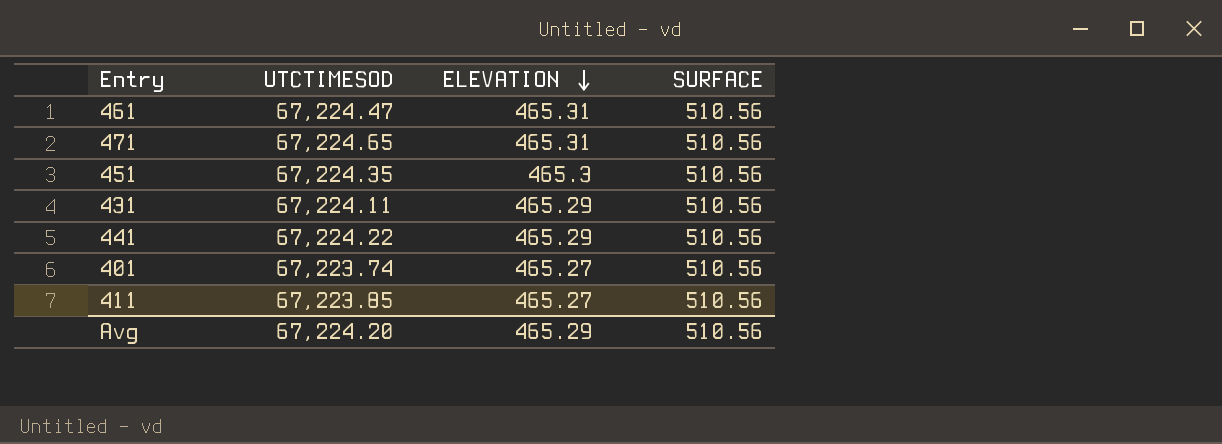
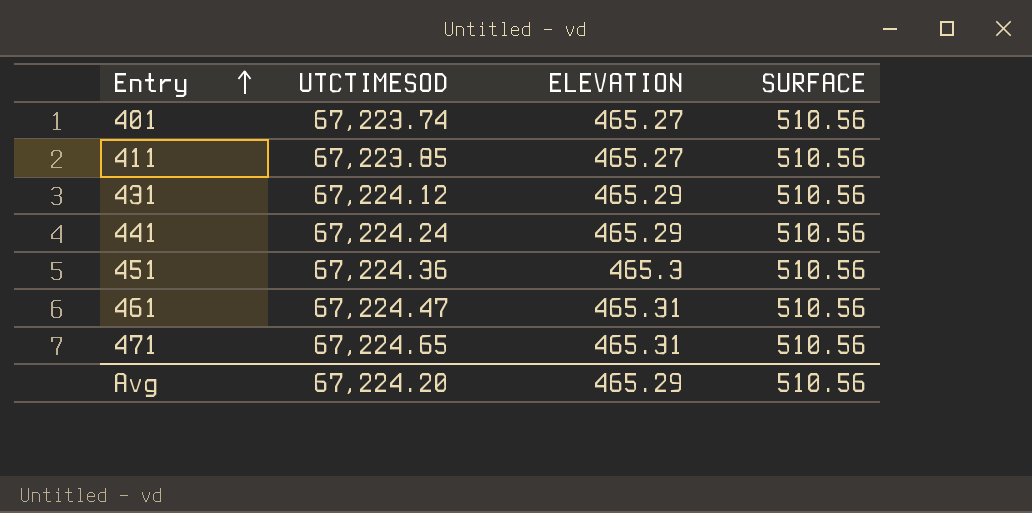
row order: ELEVATION descending -> Entry ascending
431 | UTCTIMESOD: 67,224.11 -> 67,224.12
441 | UTCTIMESOD: 67,224.22 -> 67,224.24
451 | UTCTIMESOD: 67,224.35 -> 67,224.36

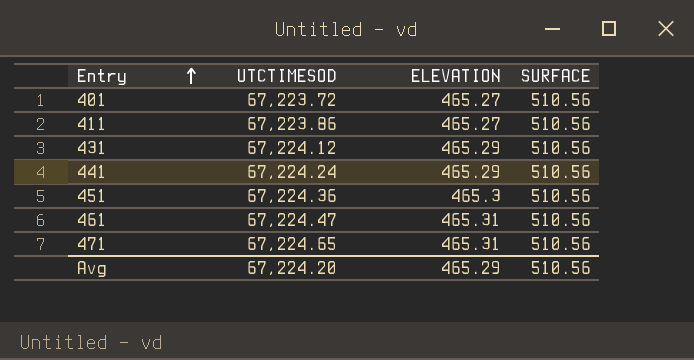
401 | UTCTIMESOD: 67,223.74 -> 67,223.72
411 | UTCTIMESOD: 67,223.85 -> 67,223.86

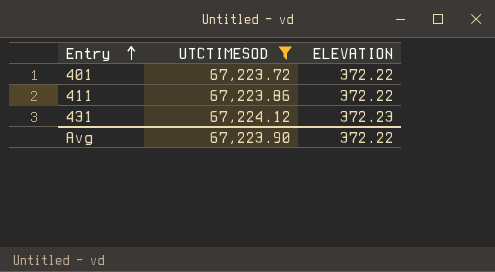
filter: none -> UTCTIMESOD <= 67,224.12
column SURFACE | position: 4 -> none
401 | ELEVATION: 465.27 -> 372.22
411 | ELEVATION: 465.27 -> 372.22
431 | ELEVATION: 465.29 -> 372.23
Avg | UTCTIMESOD: 67,224.20 -> 67,223.90
Avg | ELEVATION: 465.29 -> 372.22

